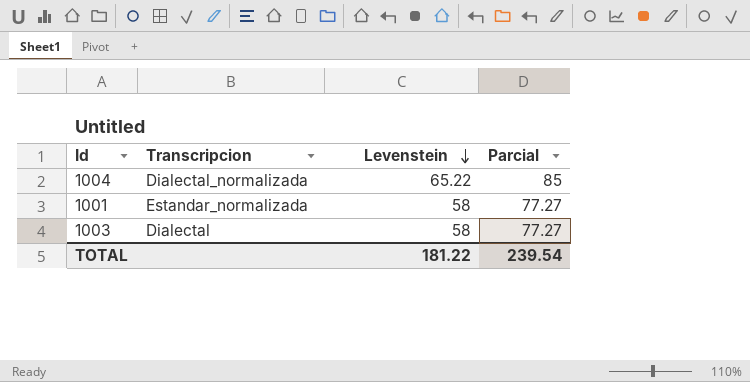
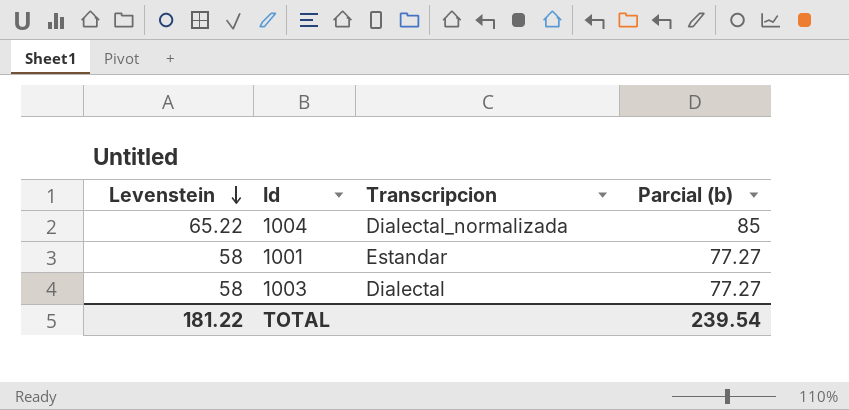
column Levenstein | position: 3 -> 1
column name: Parcial -> Parcial (b)
1001 | Transcripcion: Estandar_normalizada -> Estandar

